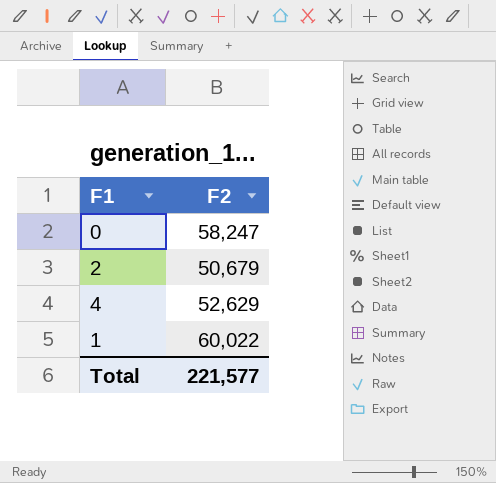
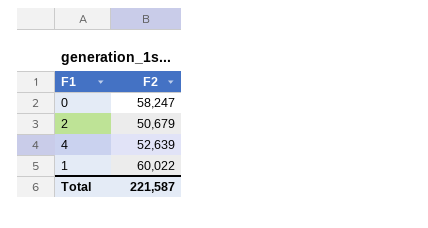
4 | F2: 52,629 -> 52,639
Total | F2: 221,577 -> 221,587

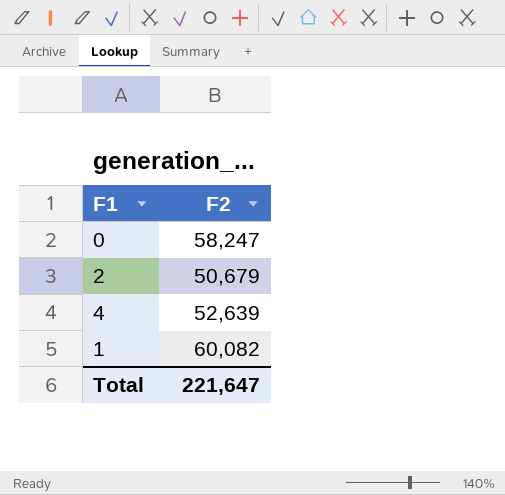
1 | F2: 60,022 -> 60,082
Total | F2: 221,587 -> 221,647

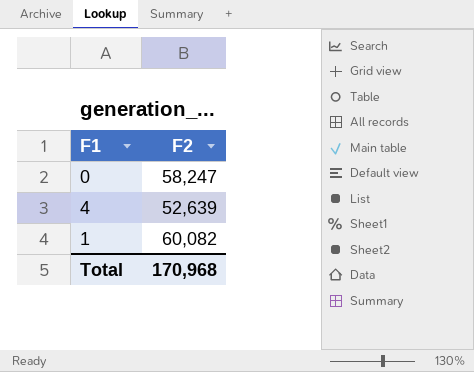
row 2: 50,679 -> none
Total | F2: 221,647 -> 170,968

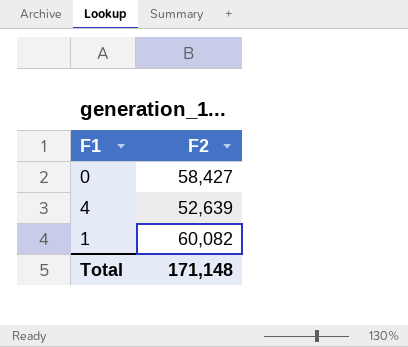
0 | F2: 58,247 -> 58,427
Total | F2: 170,968 -> 171,148

